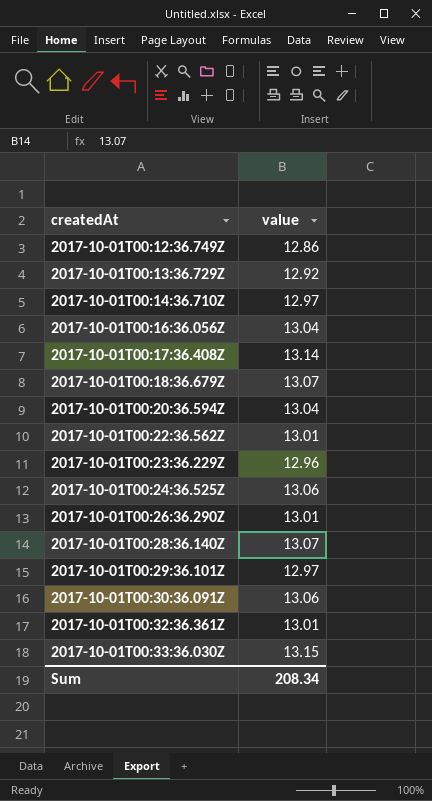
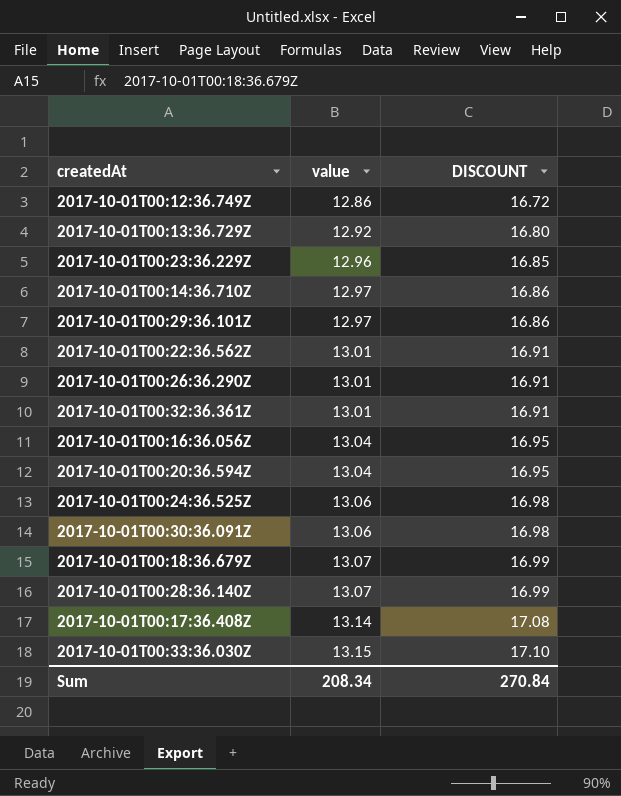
row order: createdAt ascending -> value ascending
column DISCOUNT | formula: none -> [value] * 1.3

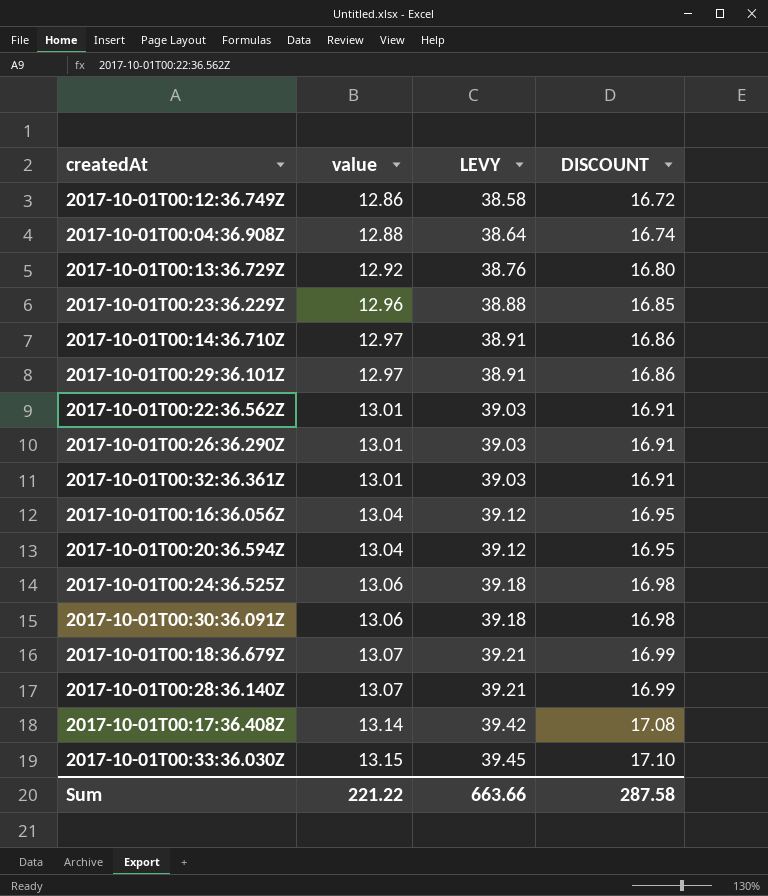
column LEVY | formula: none -> [value] * 3
row 2017-10-01T00:04:36.908Z: none -> 12.88 | 38.64 | 16.74
Sum | value: 208.34 -> 221.22
Sum | DISCOUNT: 270.84 -> 287.58

